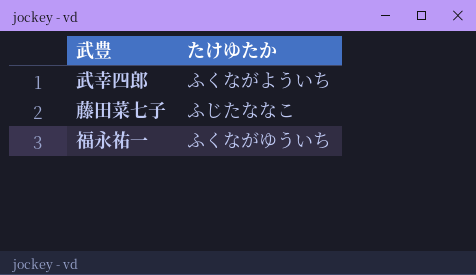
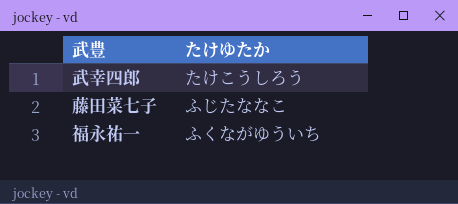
武幸四郎 | たけゆたか: ふくながよういち -> たけこうしろう

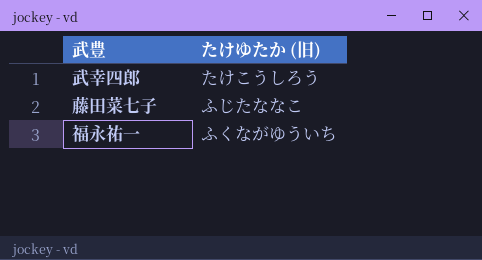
column name: たけゆたか -> たけゆたか (旧)

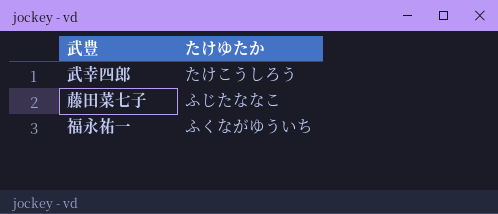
column name: たけゆたか (旧) -> たけゆたか

